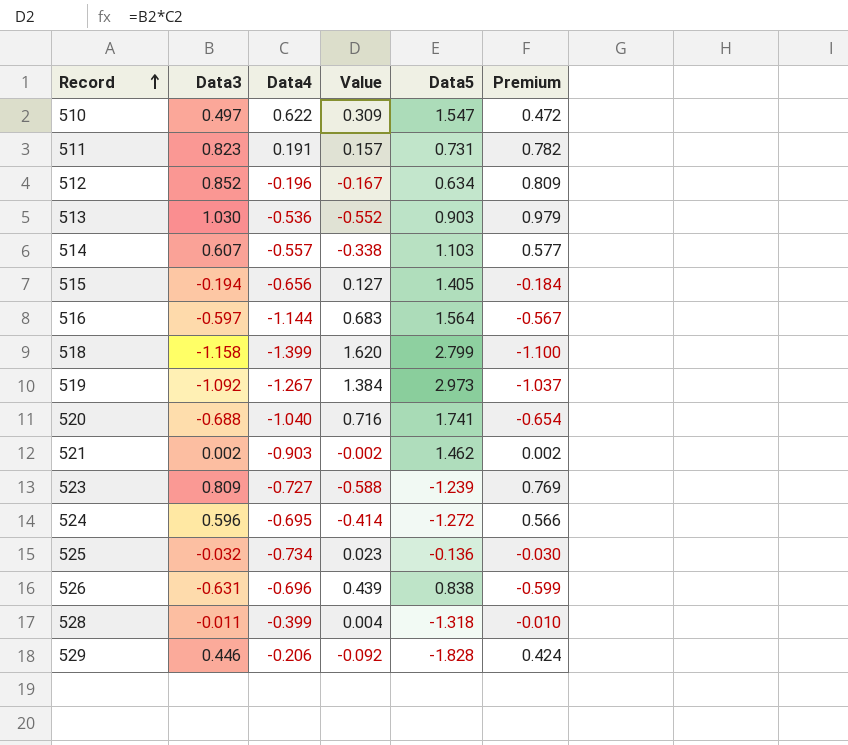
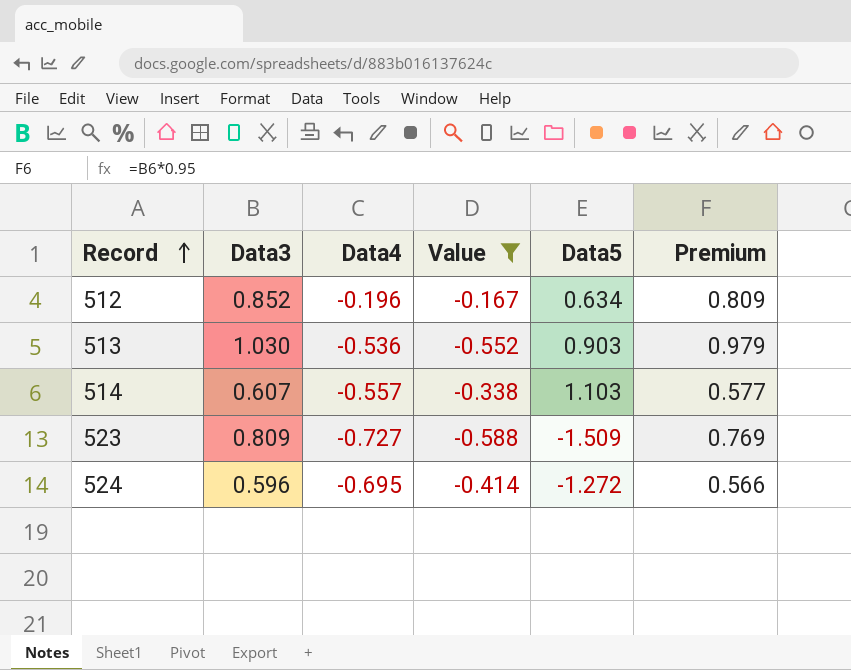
filter: none -> Value <= -0.167
523 | Data5: -1.239 -> -1.509

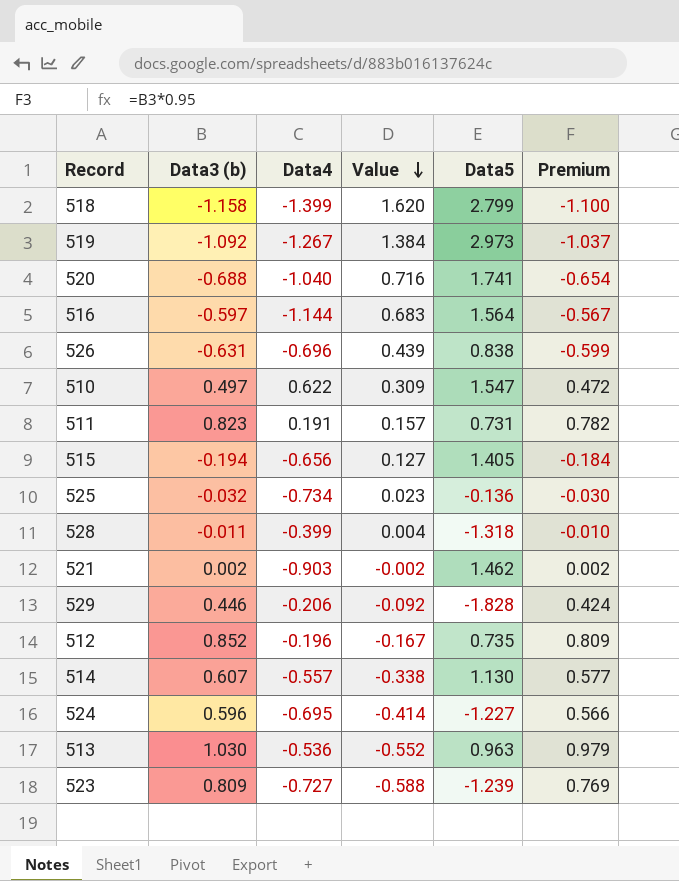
filter: Value <= -0.167 -> none
row order: Record ascending -> Value descending
column name: Data3 -> Data3 (b)
512 | Data5: 0.634 -> 0.735
514 | Data5: 1.103 -> 1.130
524 | Data5: -1.272 -> -1.227
513 | Data5: 0.903 -> 0.963
523 | Data5: -1.509 -> -1.239

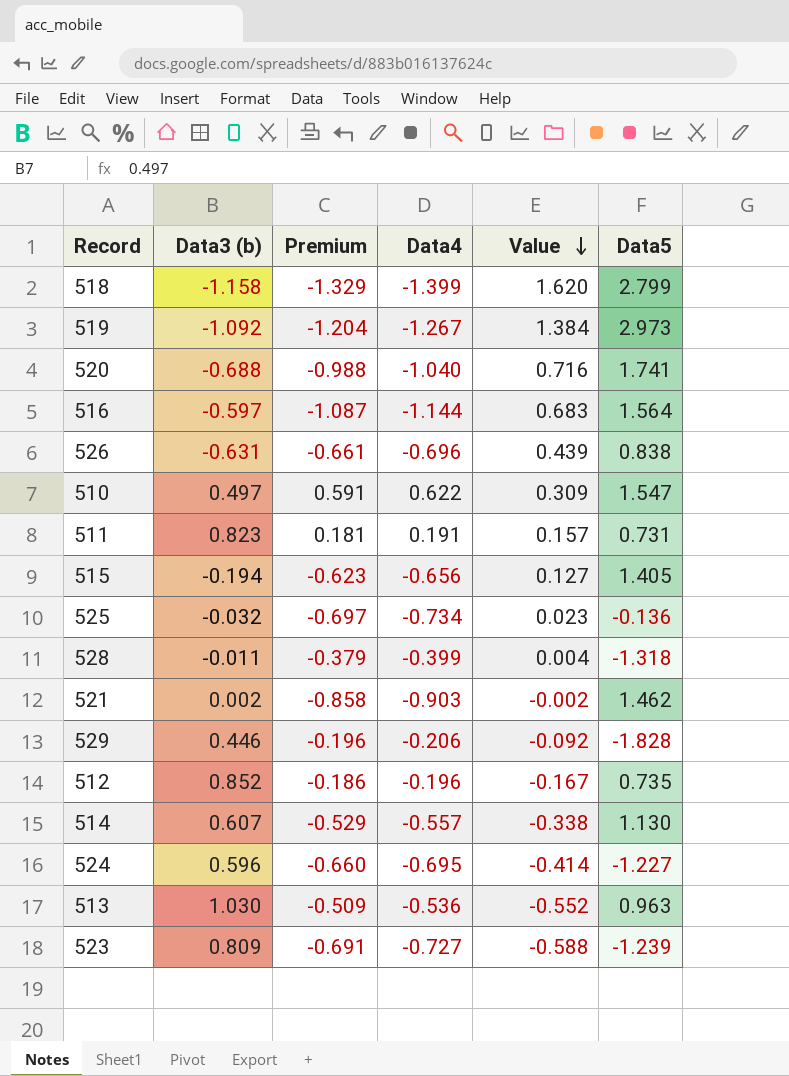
column Premium | formula: [Data3 (b)] * 0.95 -> [Data4] * 0.95
column Premium | position: 6 -> 3

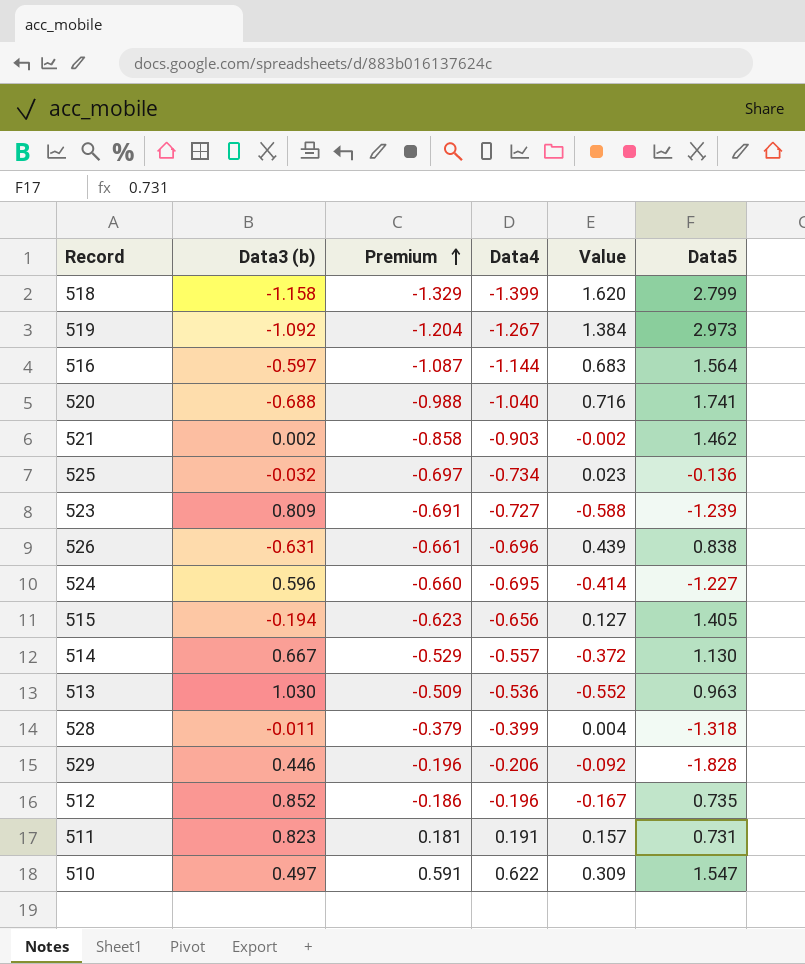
row order: Value descending -> Premium ascending
514 | Data3 (b): 0.607 -> 0.667
514 | Value: -0.338 -> -0.372

